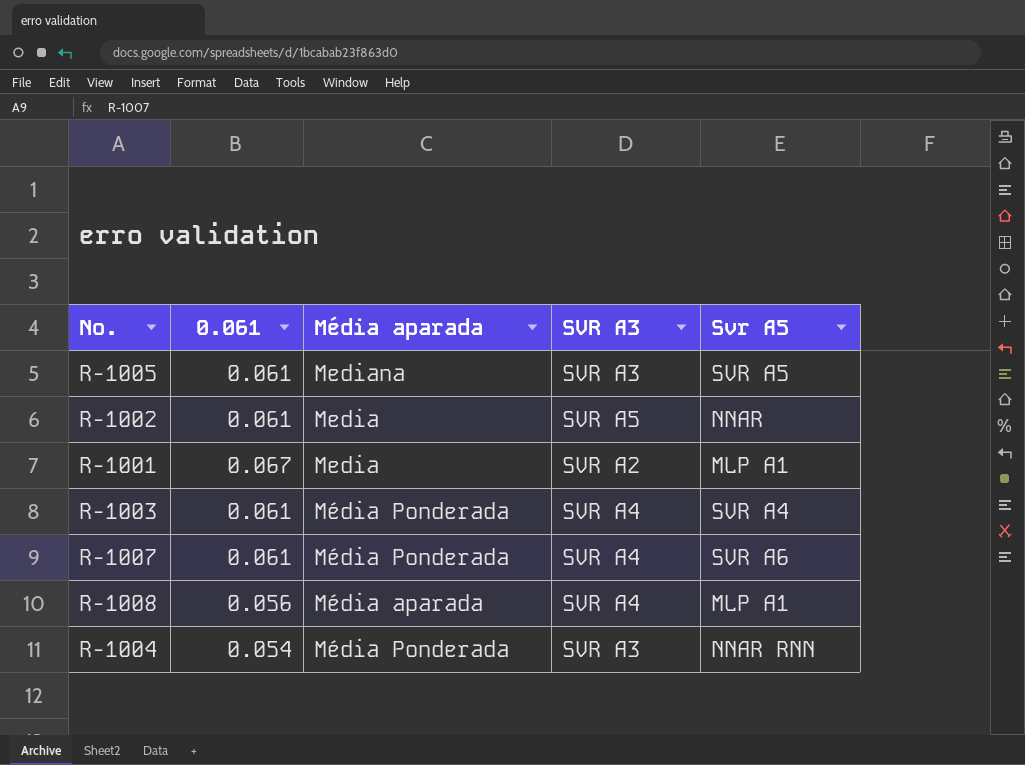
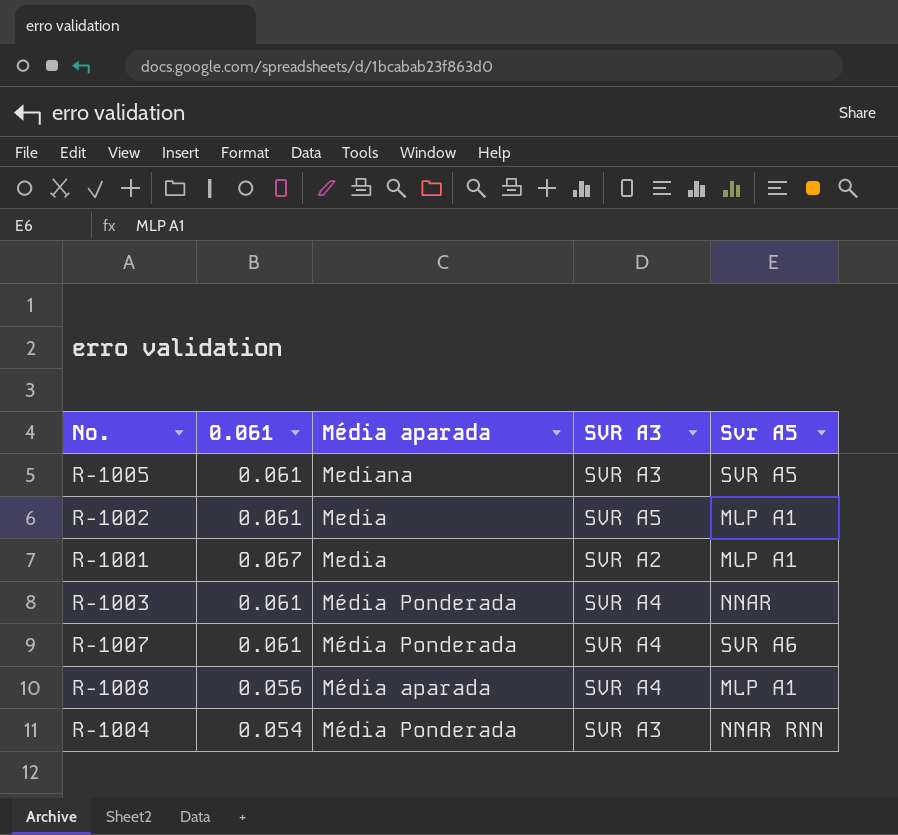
R-1002 | Svr A5: NNAR -> MLP A1
R-1003 | Svr A5: SVR A4 -> NNAR

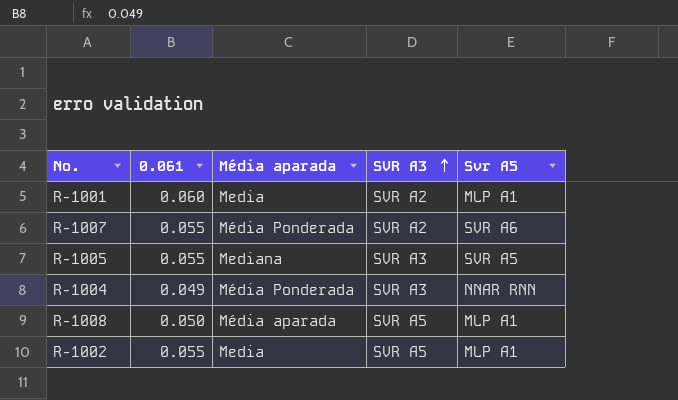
row order: none -> SVR A3 ascending
row R-1003: 0.061 | Média Ponderada | SVR A4 | NNAR -> none
R-1001 | 0.061: 0.067 -> 0.060
R-1007 | 0.061: 0.061 -> 0.055
R-1007 | SVR A3: SVR A4 -> SVR A2
R-1005 | 0.061: 0.061 -> 0.055
R-1004 | 0.061: 0.054 -> 0.049
R-1008 | 0.061: 0.056 -> 0.050
R-1008 | SVR A3: SVR A4 -> SVR A5
R-1002 | 0.061: 0.061 -> 0.055

